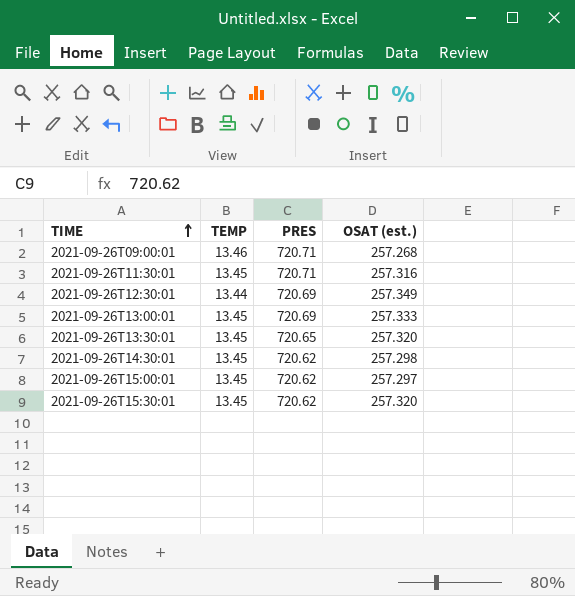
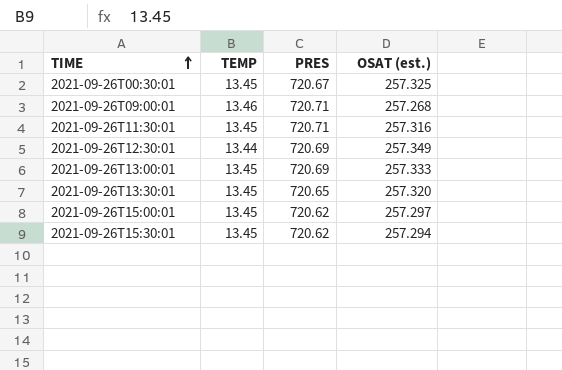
row 2021-09-26T14:30:01: 13.45 | 720.62 | 257.298 -> none
row 2021-09-26T00:30:01: none -> 13.45 | 720.67 | 257.325
2021-09-26T15:30:01 | OSAT (est.): 257.320 -> 257.294

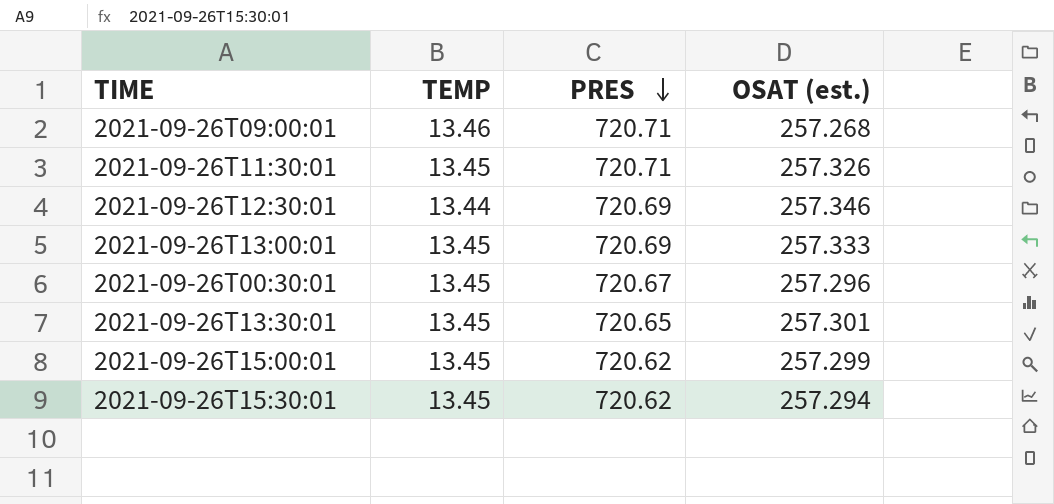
row order: TIME ascending -> PRES descending
2021-09-26T11:30:01 | OSAT (est.): 257.316 -> 257.326
2021-09-26T12:30:01 | OSAT (est.): 257.349 -> 257.346
2021-09-26T00:30:01 | OSAT (est.): 257.325 -> 257.296
2021-09-26T13:30:01 | OSAT (est.): 257.320 -> 257.301
2021-09-26T15:00:01 | OSAT (est.): 257.297 -> 257.299

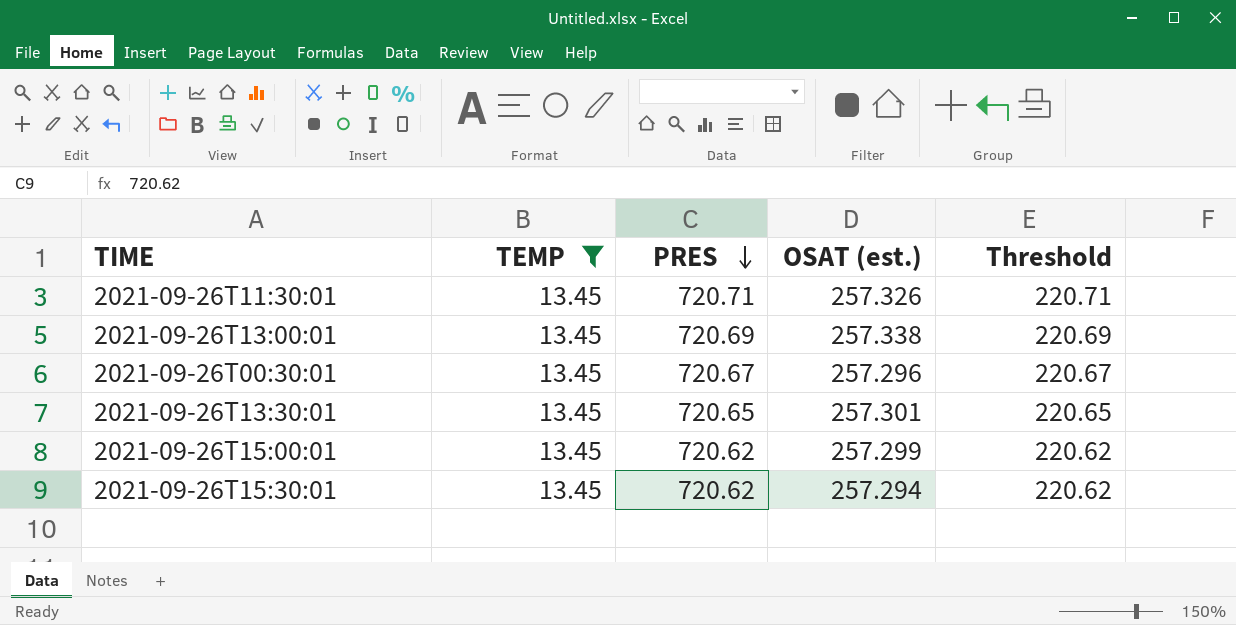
filter: none -> TEMP = 13.45
column Threshold | formula: none -> [PRES] - 500
2021-09-26T13:00:01 | OSAT (est.): 257.333 -> 257.338

